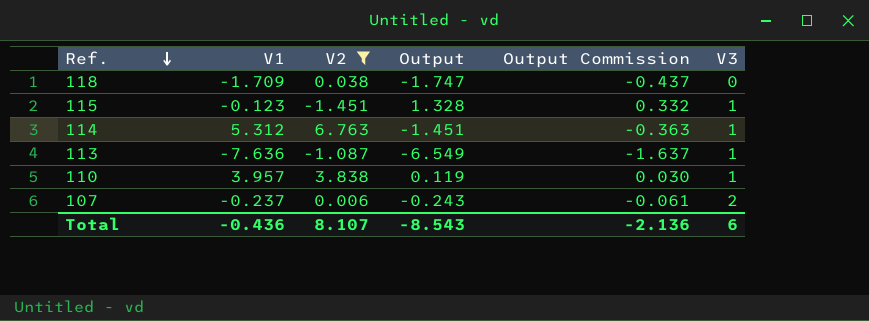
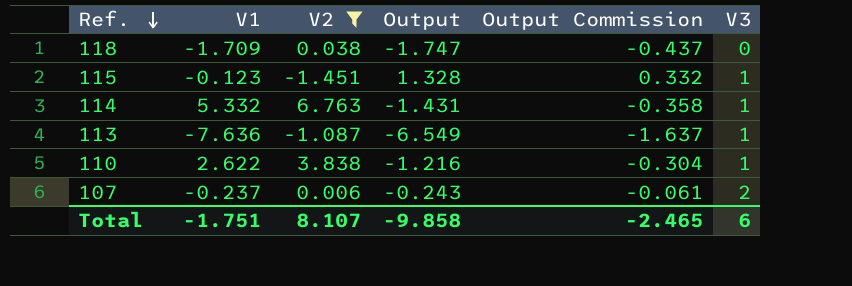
114 | V1: 5.312 -> 5.332
114 | Output: -1.451 -> -1.431
114 | Output Commission: -0.363 -> -0.358
110 | V1: 3.957 -> 2.622
110 | Output: 0.119 -> -1.216
110 | Output Commission: 0.030 -> -0.304
Total | V1: -0.436 -> -1.751
Total | Output: -8.543 -> -9.858
Total | Output Commission: -2.136 -> -2.465

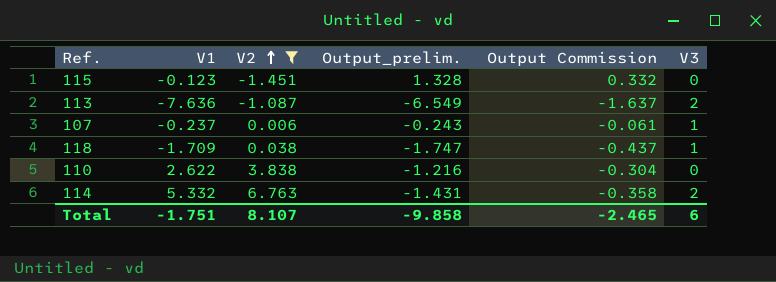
row order: Ref. descending -> V2 ascending
column name: Output -> Output_prelim.
115 | V3: 1 -> 0
113 | V3: 1 -> 2
107 | V3: 2 -> 1
118 | V3: 0 -> 1
110 | V3: 1 -> 0
114 | V3: 1 -> 2

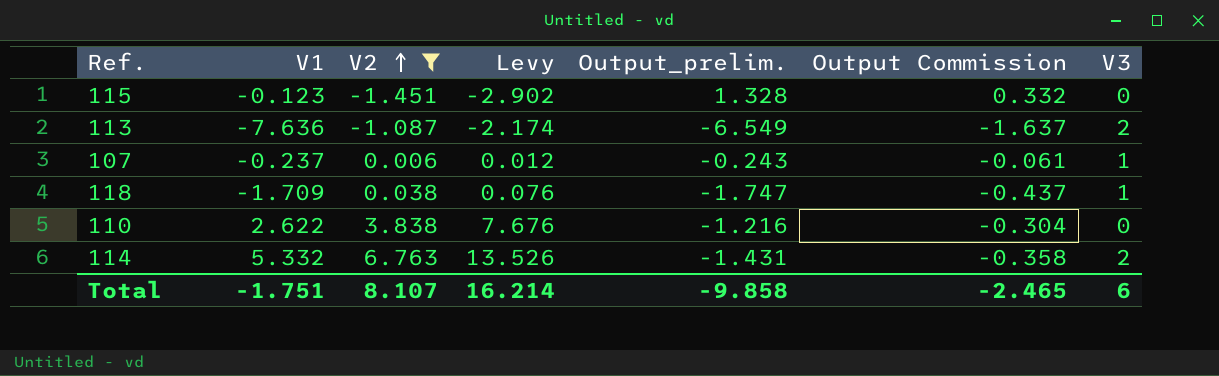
column Levy | formula: none -> [V2] * 2

